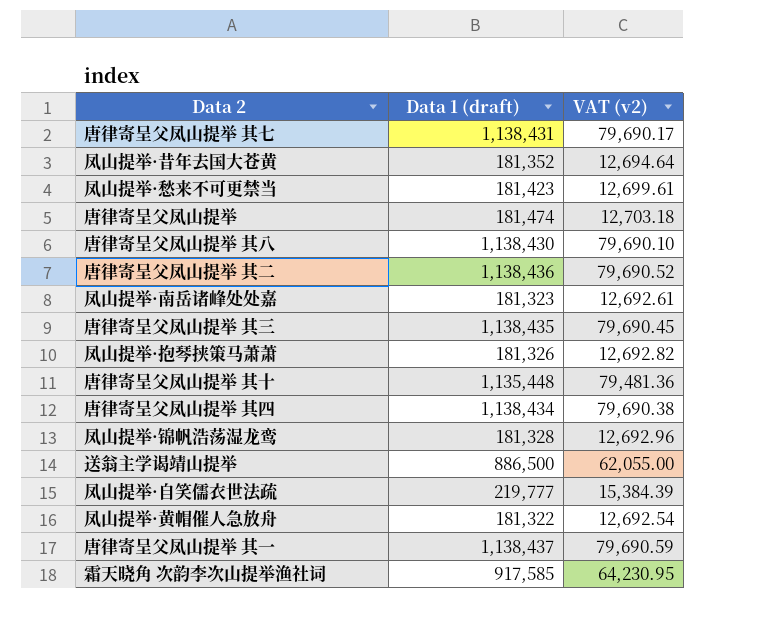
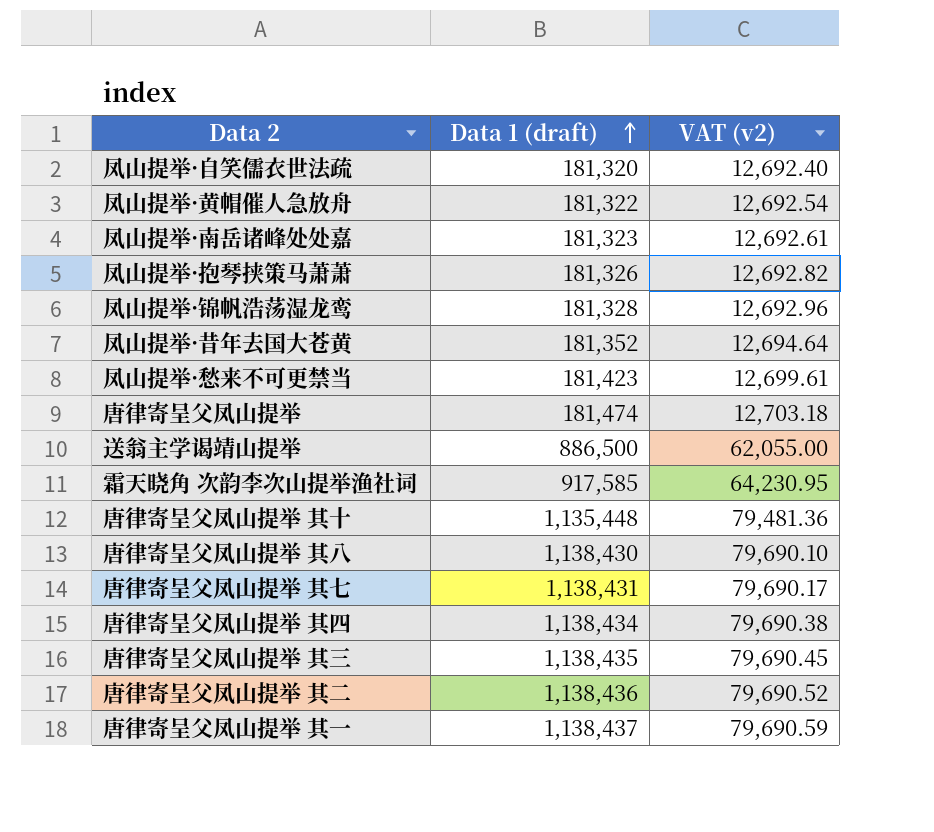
row order: none -> Data 1 (draft) ascending
凤山提举·自笑儒衣世法疏 | Data 1 (draft): 219,777 -> 181,320
凤山提举·自笑儒衣世法疏 | VAT (v2): 15,384.39 -> 12,692.40

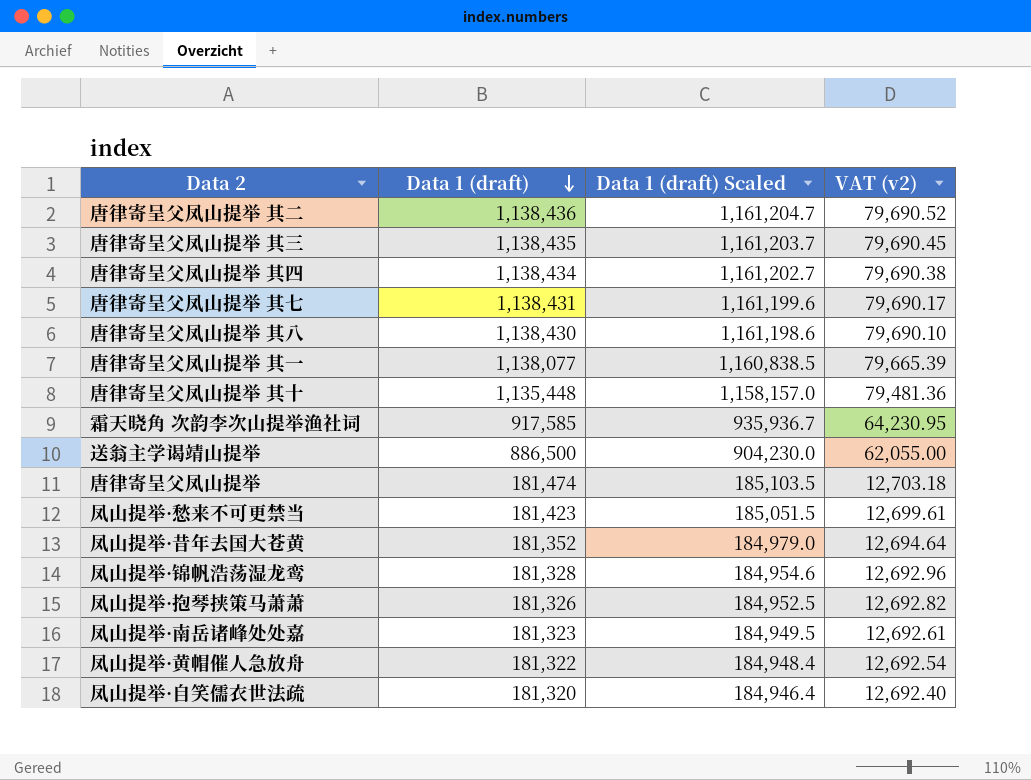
row order: Data 1 (draft) ascending -> Data 1 (draft) descending
column Data 1 (draft) Scaled | formula: none -> [Data 1 (draft)] * 1.02
唐律寄呈父凤山提举 其一 | Data 1 (draft): 1,138,437 -> 1,138,077
唐律寄呈父凤山提举 其一 | VAT (v2): 79,690.59 -> 79,665.39

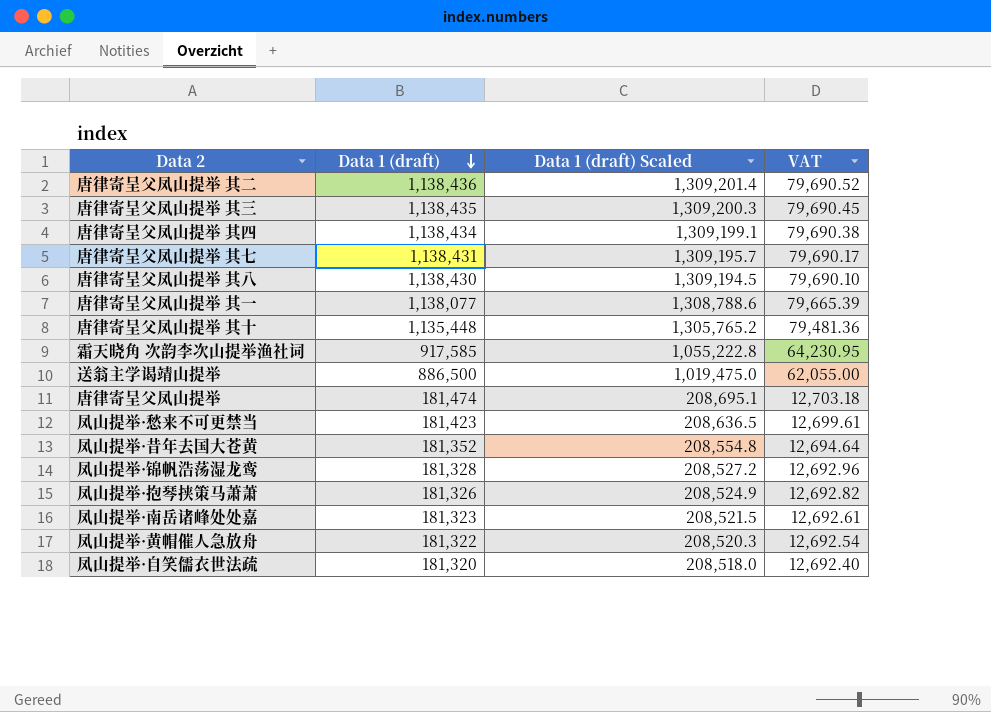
column Data 1 (draft) Scaled | formula: [Data 1 (draft)] * 1.02 -> [Data 1 (draft)] * 1.15
column name: VAT (v2) -> VAT

